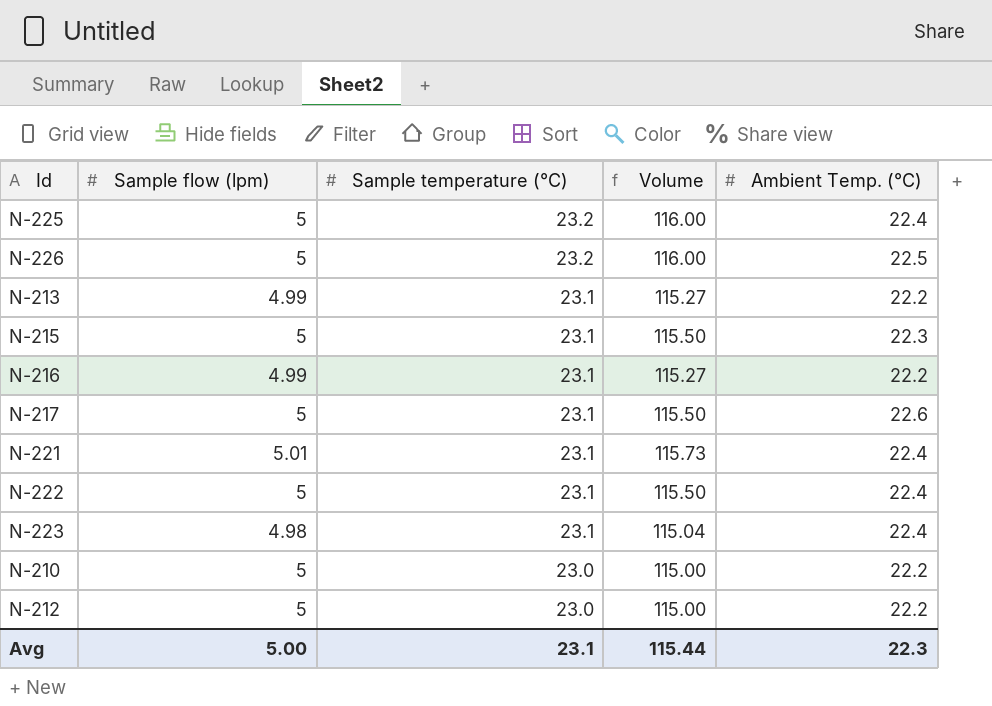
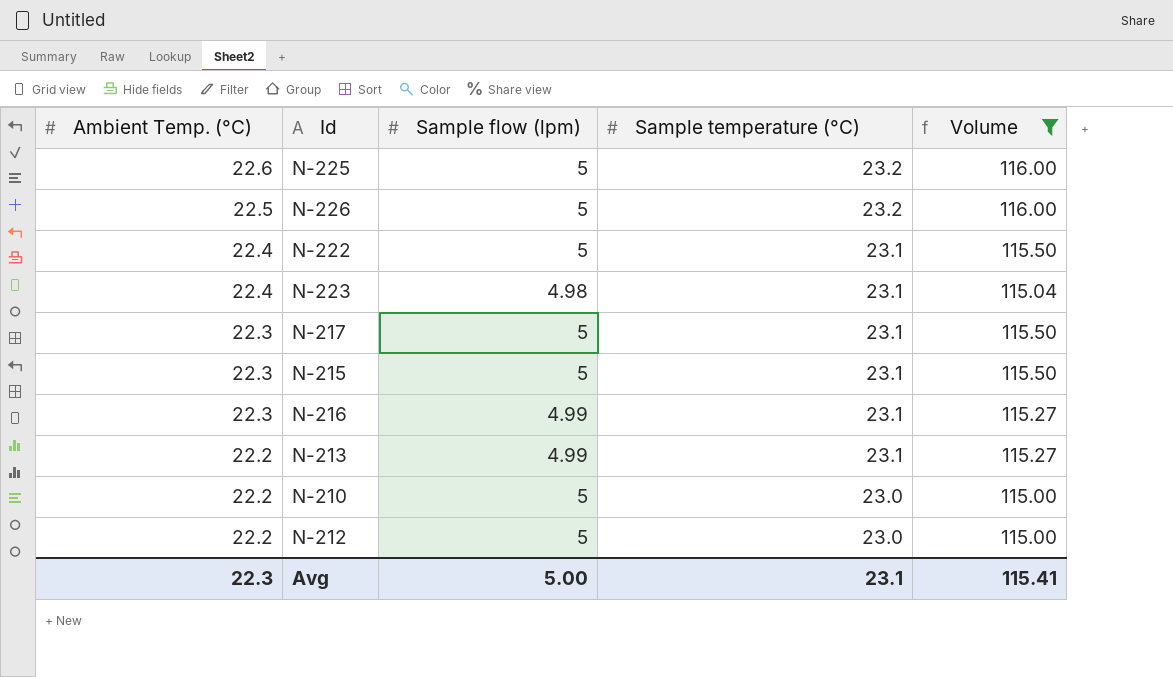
filter: none -> Volume != 115.73
row order: Sample temperature (°C) descending -> Ambient Temp. (°C) descending
column Ambient Temp. (°C) | position: 5 -> 1
N-225 | Ambient Temp. (°C): 22.4 -> 22.6
N-217 | Ambient Temp. (°C): 22.6 -> 22.3
N-216 | Ambient Temp. (°C): 22.2 -> 22.3
Avg | Volume: 115.44 -> 115.41

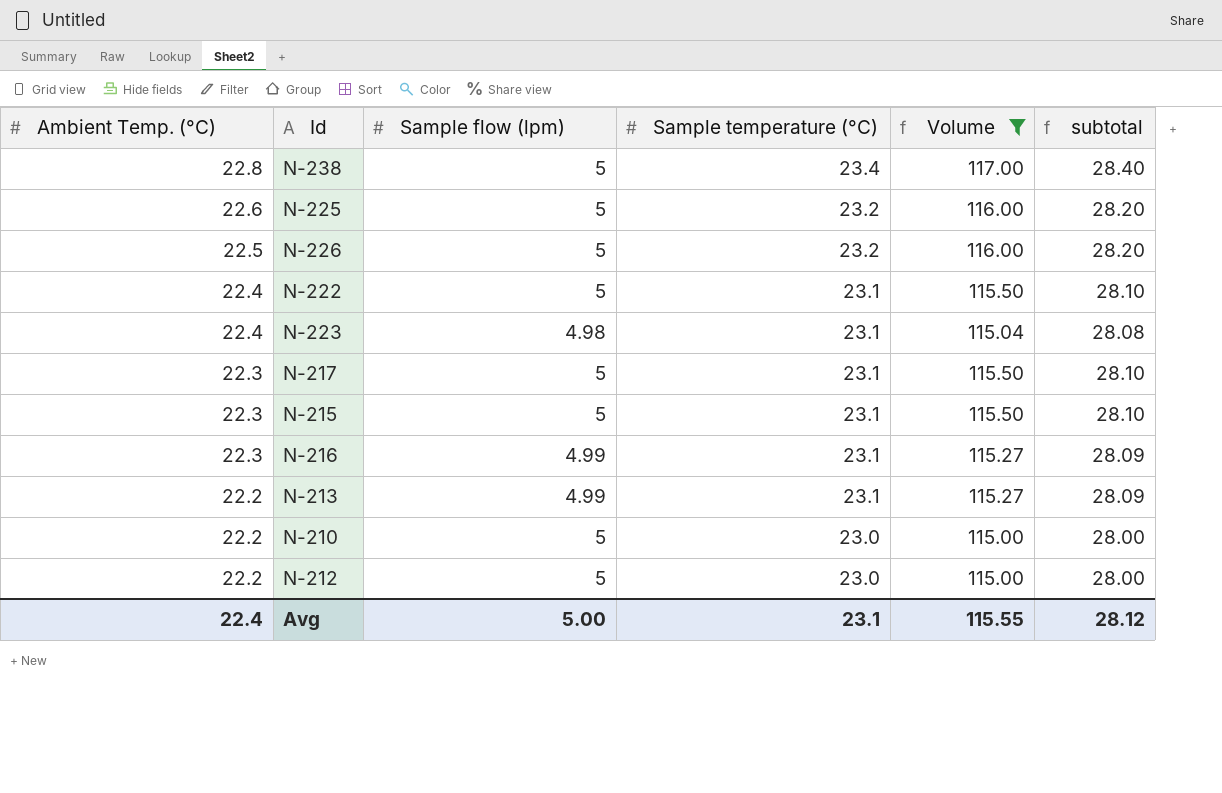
column subtotal | formula: none -> [Sample flow (lpm)] + [Sample temperature (°C)]
row N-238: none -> 22.8 | 5 | 23.4 | 117.00 | 28.40
Avg | Ambient Temp. (°C): 22.3 -> 22.4
Avg | Volume: 115.41 -> 115.55

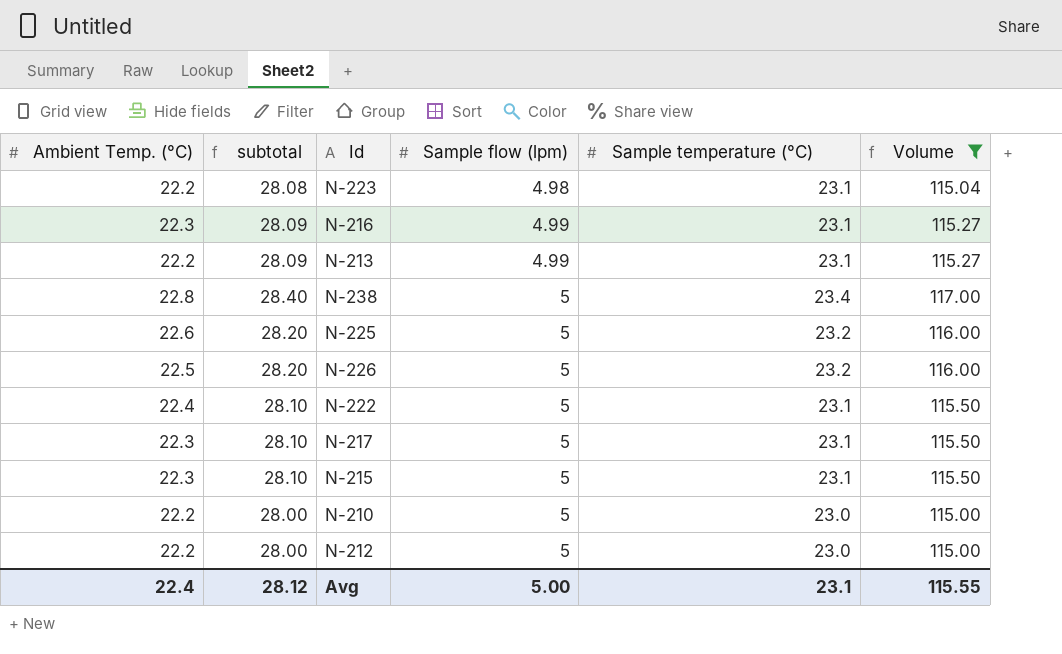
row order: Ambient Temp. (°C) descending -> Sample flow (lpm) ascending
column subtotal | position: 6 -> 2
N-223 | Ambient Temp. (°C): 22.4 -> 22.2

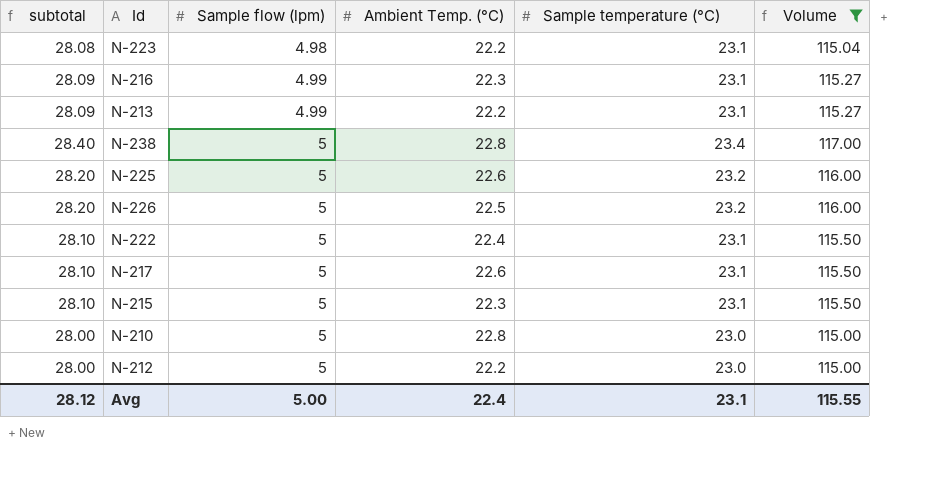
column Ambient Temp. (°C) | position: 1 -> 4
N-217 | Ambient Temp. (°C): 22.3 -> 22.6
N-210 | Ambient Temp. (°C): 22.2 -> 22.8

